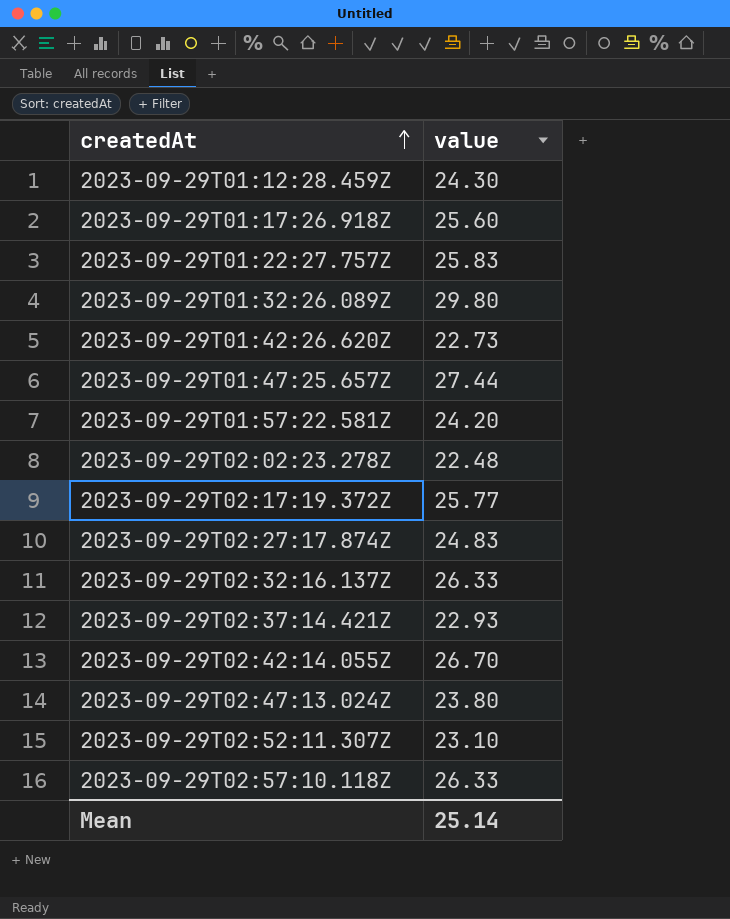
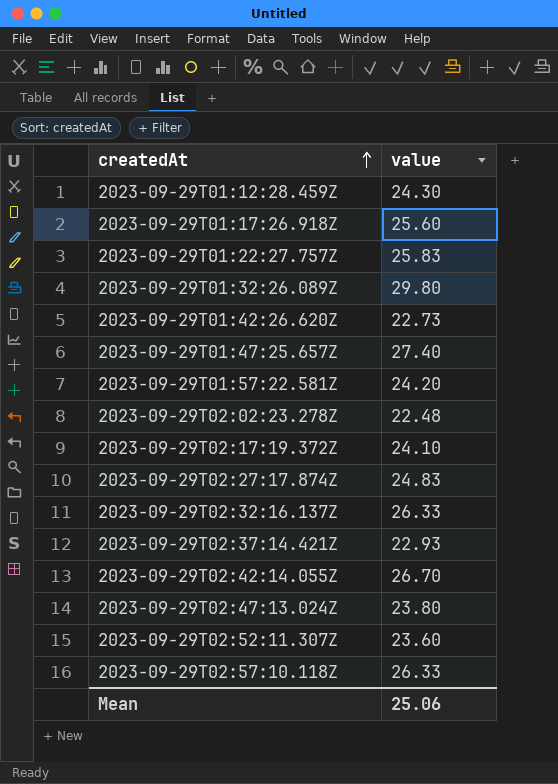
2023-09-29T01:47:25.657Z | value: 27.44 -> 27.40
2023-09-29T02:17:19.372Z | value: 25.77 -> 24.10
2023-09-29T02:52:11.307Z | value: 23.10 -> 23.60
Mean | value: 25.14 -> 25.06

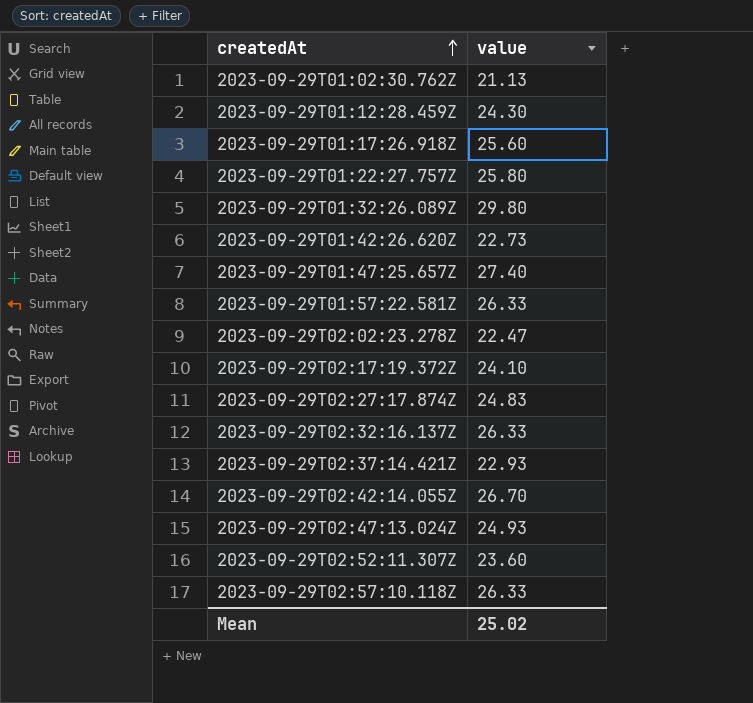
row 2023-09-29T01:02:30.762Z: none -> 21.13
2023-09-29T01:22:27.757Z | value: 25.83 -> 25.80
2023-09-29T01:57:22.581Z | value: 24.20 -> 26.33
2023-09-29T02:02:23.278Z | value: 22.48 -> 22.47
2023-09-29T02:47:13.024Z | value: 23.80 -> 24.93
Mean | value: 25.06 -> 25.02

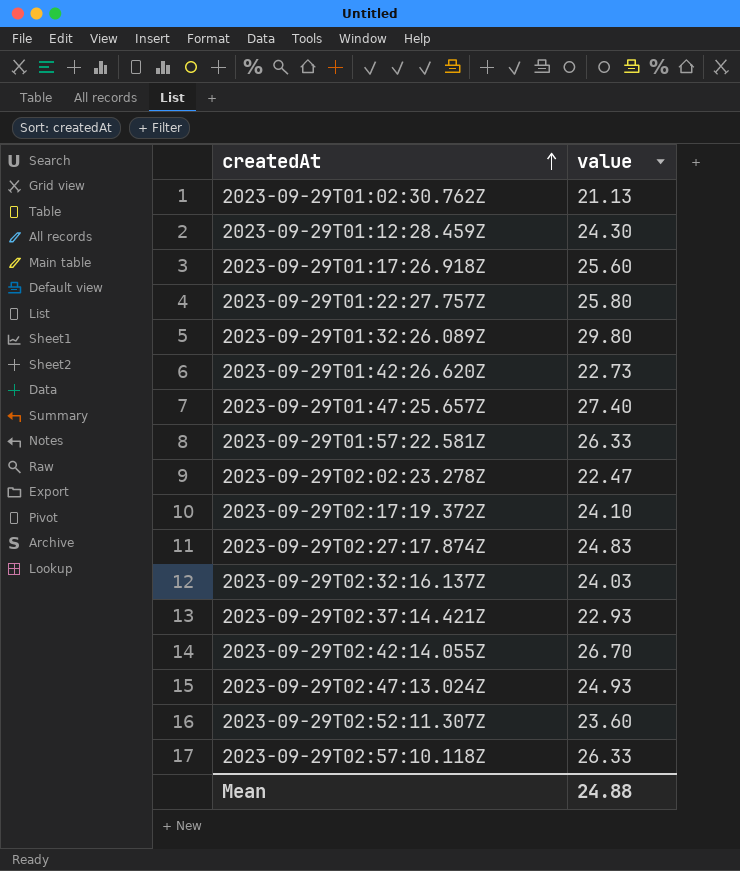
2023-09-29T02:32:16.137Z | value: 26.33 -> 24.03
Mean | value: 25.02 -> 24.88

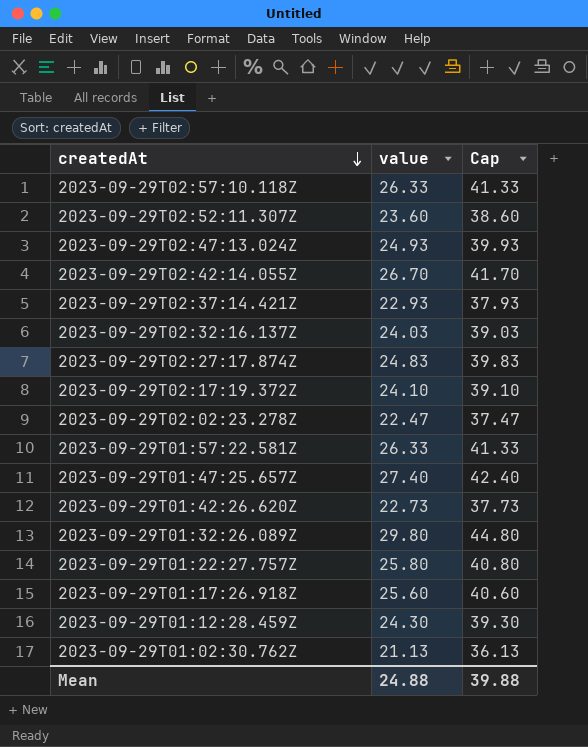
row order: createdAt ascending -> createdAt descending
column Cap | formula: none -> [value] + 15

